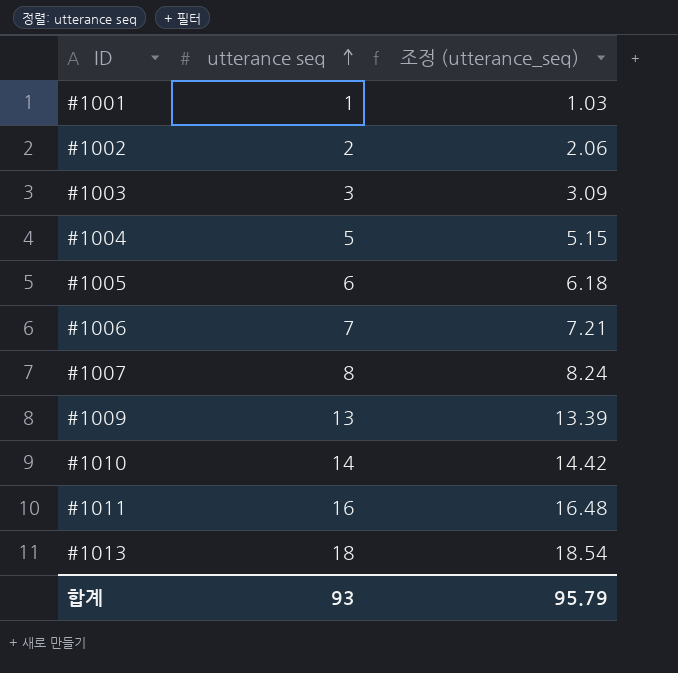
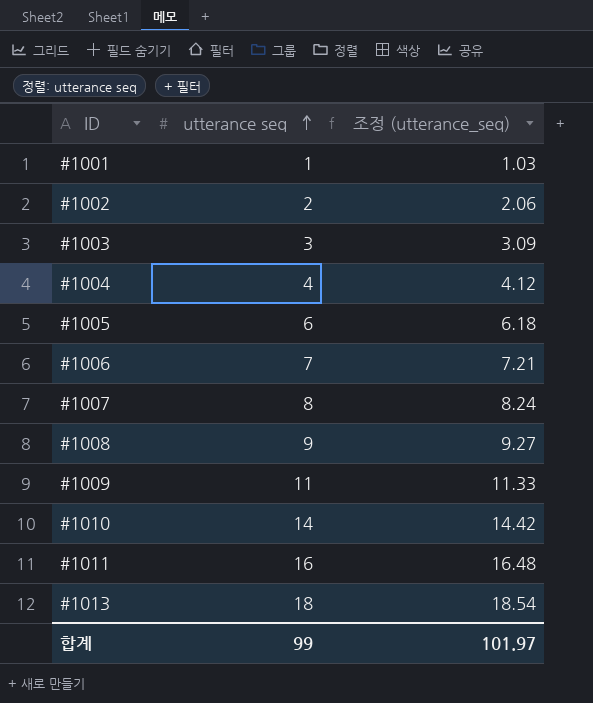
#1004 | utterance seq: 5 -> 4
#1004 | 조정 (utterance_seq): 5.15 -> 4.12
row #1008: none -> 9 | 9.27
#1009 | utterance seq: 13 -> 11
#1009 | 조정 (utterance_seq): 13.39 -> 11.33
합계 | utterance seq: 93 -> 99
합계 | 조정 (utterance_seq): 95.79 -> 101.97

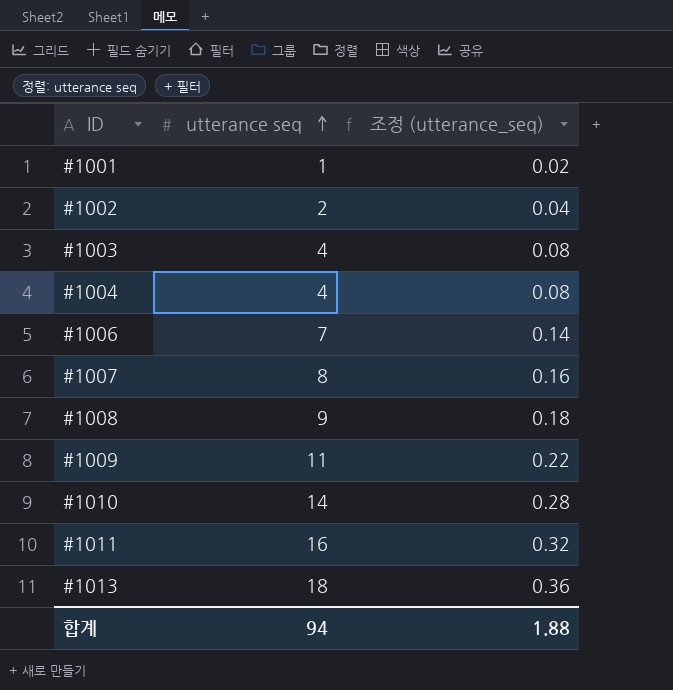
column 조정 (utterance_seq) | formula: [utterance seq] * 1.03 -> [utterance seq] * 0.02
row #1005: 6 | 6.18 -> none
#1003 | utterance seq: 3 -> 4
합계 | utterance seq: 99 -> 94
합계 | 조정 (utterance_seq): 101.97 -> 1.88

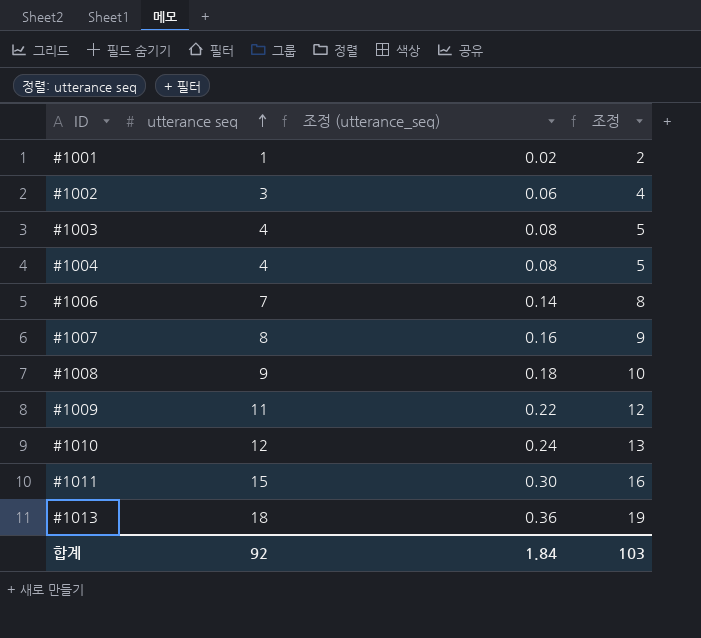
column 조정 | formula: none -> [utterance seq] + 1
#1002 | utterance seq: 2 -> 3
#1002 | 조정 (utterance_seq): 0.04 -> 0.06
#1010 | utterance seq: 14 -> 12
#1010 | 조정 (utterance_seq): 0.28 -> 0.24
#1011 | utterance seq: 16 -> 15
#1011 | 조정 (utterance_seq): 0.32 -> 0.30
합계 | utterance seq: 94 -> 92
합계 | 조정 (utterance_seq): 1.88 -> 1.84

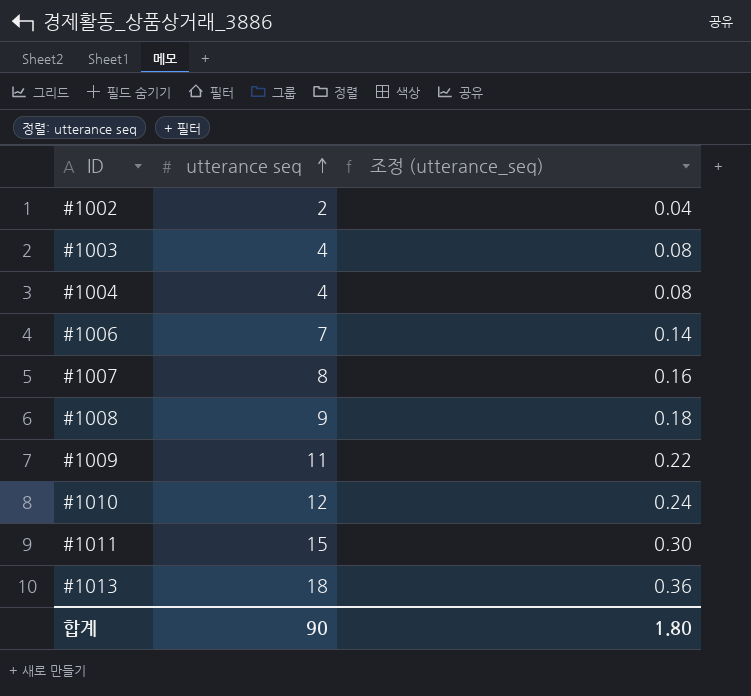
column 조정 | formula: [utterance seq] + 1 -> none
row #1001: 1 | 0.02 | 2 -> none
#1002 | utterance seq: 3 -> 2
#1002 | 조정 (utterance_seq): 0.06 -> 0.04
합계 | utterance seq: 92 -> 90
합계 | 조정 (utterance_seq): 1.84 -> 1.80

